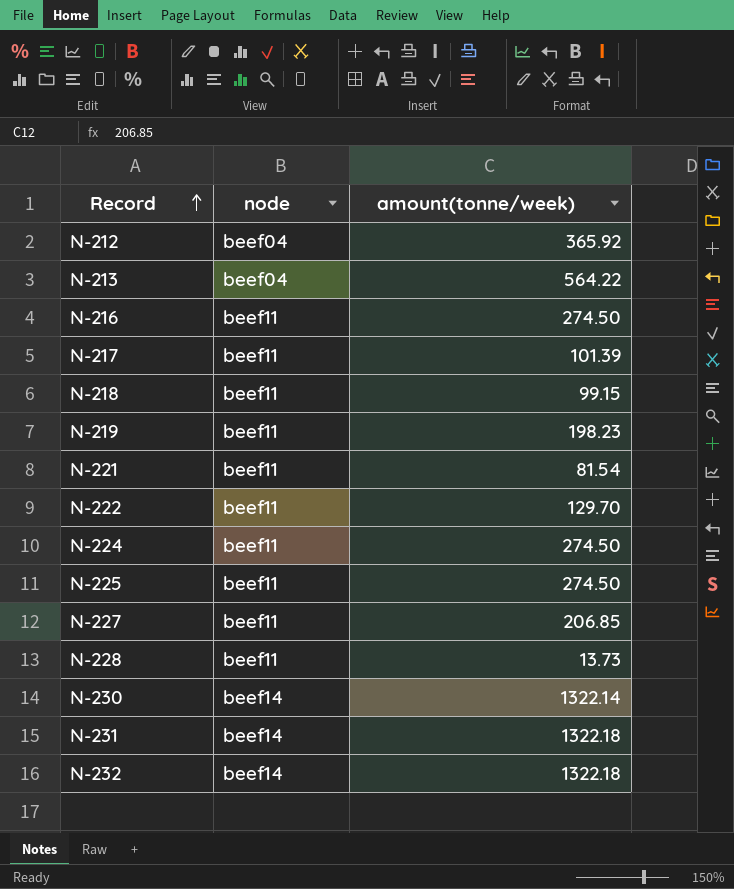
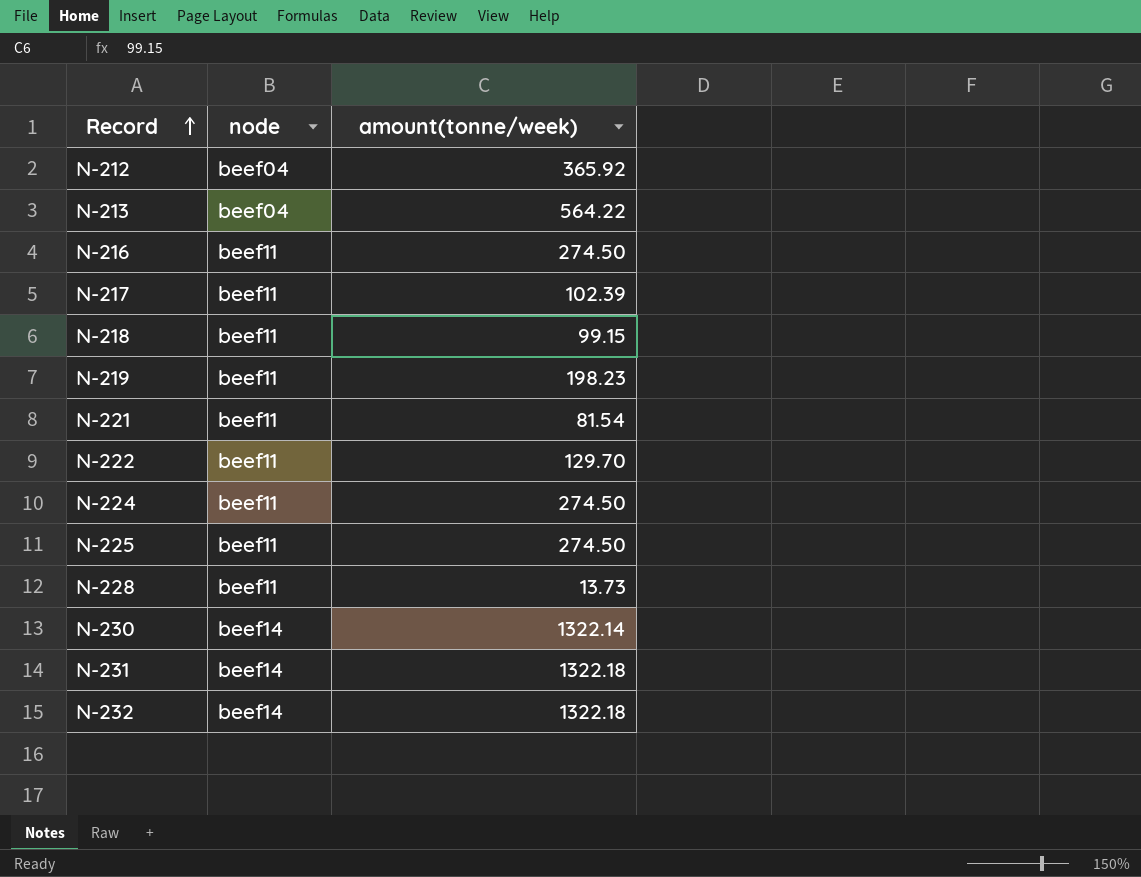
row N-227: beef11 | 206.85 -> none
N-217 | amount(tonne/week): 101.39 -> 102.39

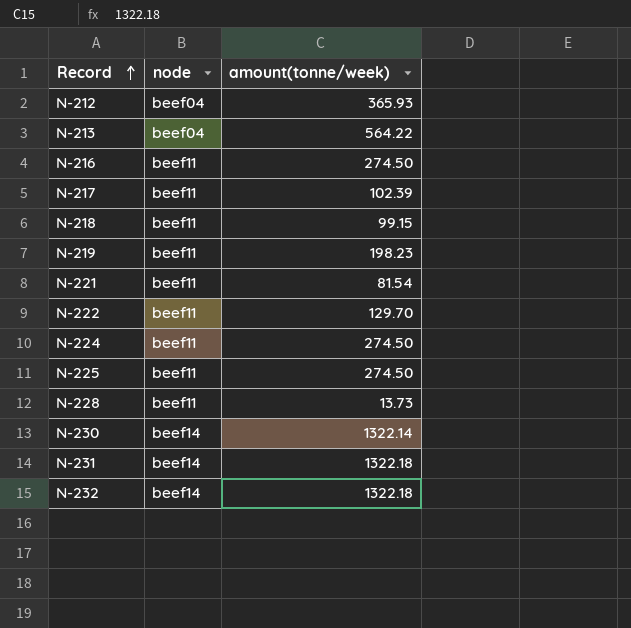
N-212 | amount(tonne/week): 365.92 -> 365.93

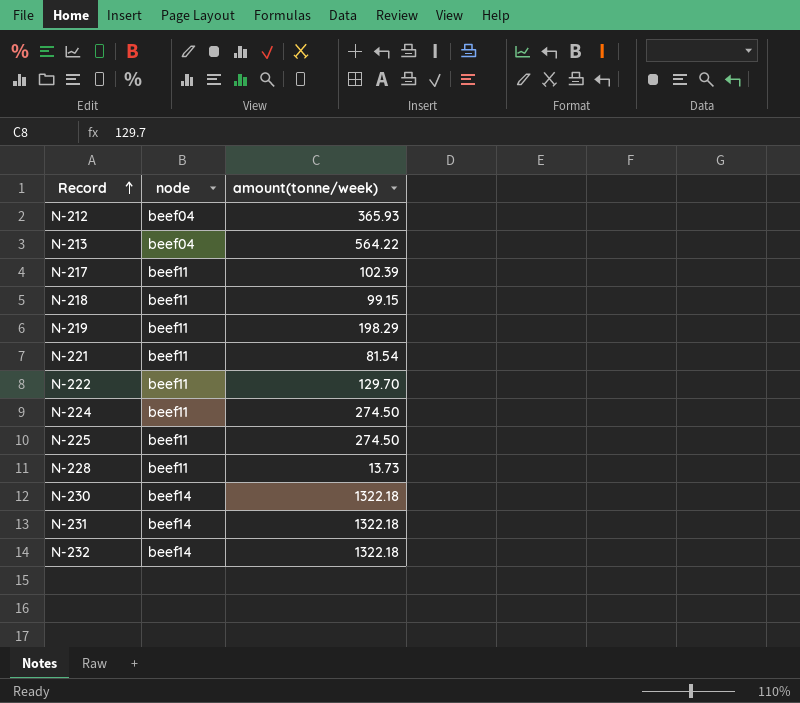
row N-216: beef11 | 274.50 -> none
N-219 | amount(tonne/week): 198.23 -> 198.29
N-230 | amount(tonne/week): 1322.14 -> 1322.18

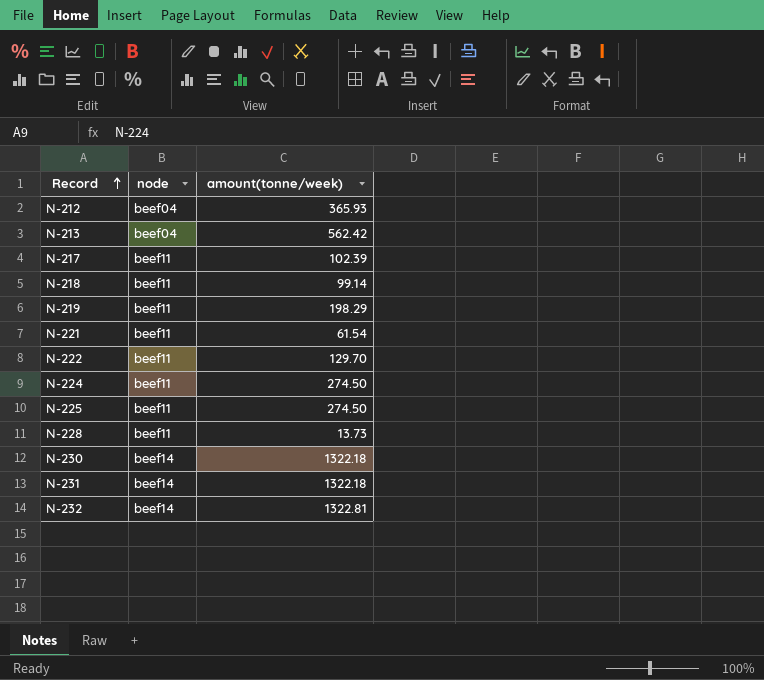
N-213 | amount(tonne/week): 564.22 -> 562.42
N-218 | amount(tonne/week): 99.15 -> 99.14
N-221 | amount(tonne/week): 81.54 -> 61.54
N-232 | amount(tonne/week): 1322.18 -> 1322.81

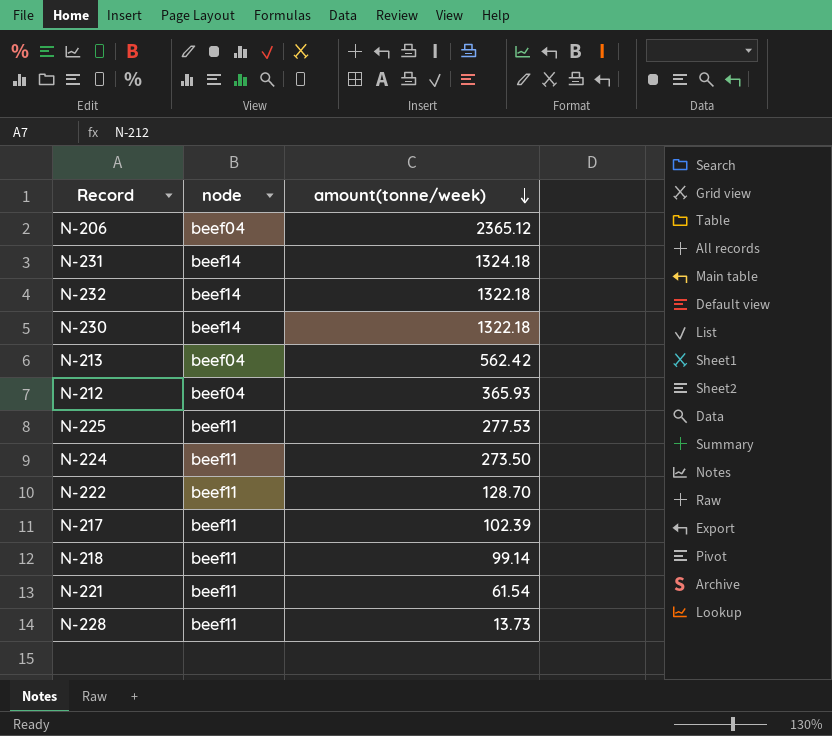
row order: Record ascending -> amount(tonne/week) descending
row N-219: beef11 | 198.29 -> none
row N-206: none -> beef04 | 2365.12
N-231 | amount(tonne/week): 1322.18 -> 1324.18
N-232 | amount(tonne/week): 1322.81 -> 1322.18
N-225 | amount(tonne/week): 274.50 -> 277.53
N-224 | amount(tonne/week): 274.50 -> 273.50
N-222 | amount(tonne/week): 129.70 -> 128.70

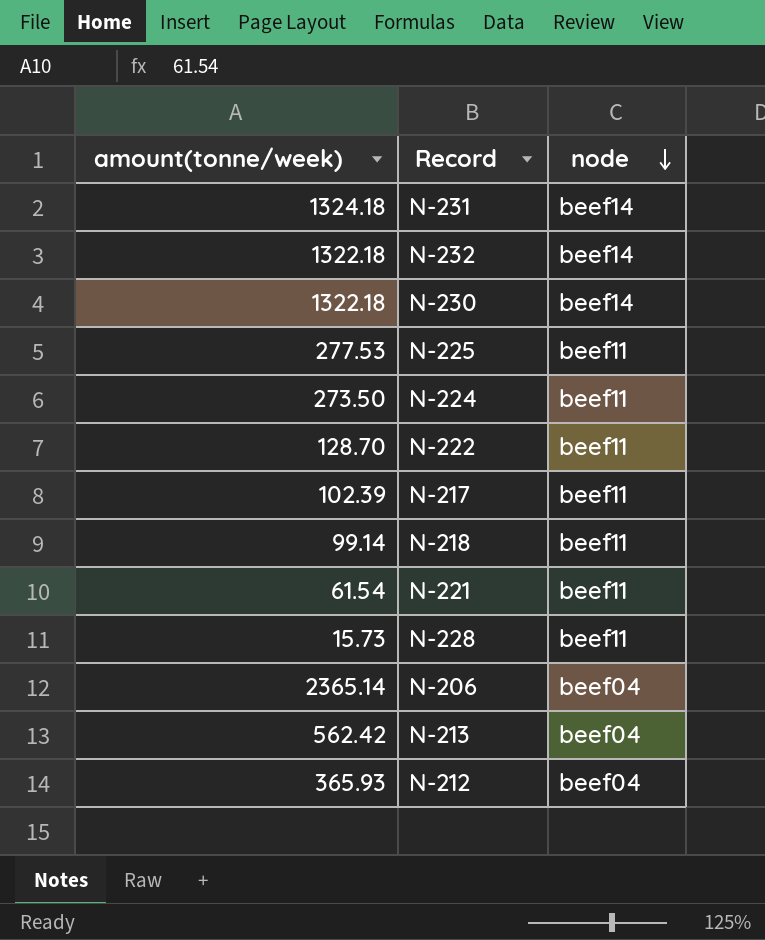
row order: amount(tonne/week) descending -> node descending
column amount(tonne/week) | position: 3 -> 1
N-228 | amount(tonne/week): 13.73 -> 15.73
N-206 | amount(tonne/week): 2365.12 -> 2365.14

